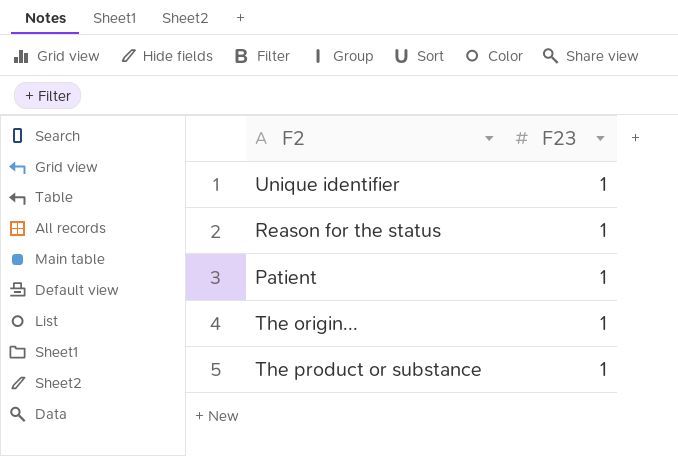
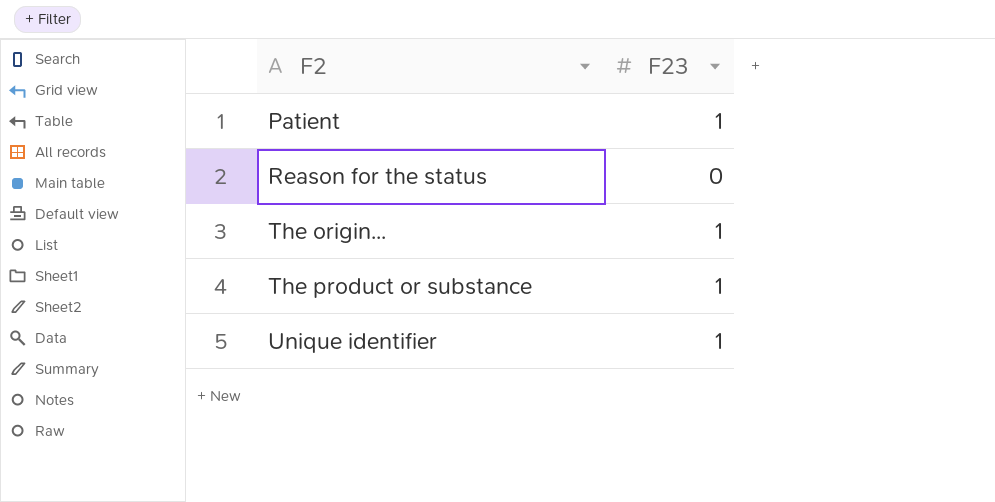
row order: none -> F2 ascending
Reason for the status | F23: 1 -> 0

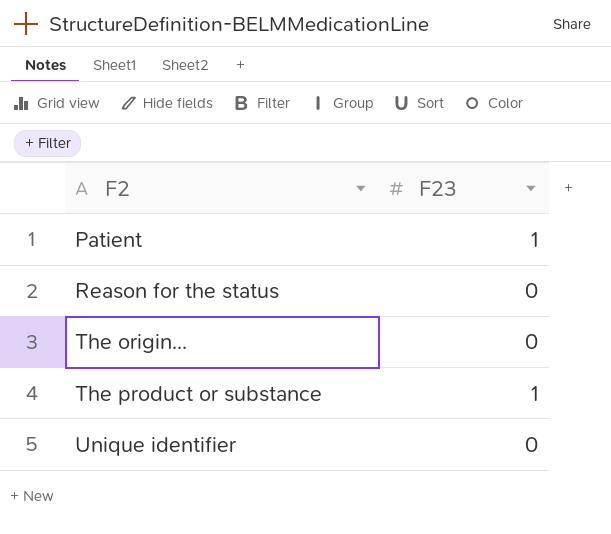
The origin... | F23: 1 -> 0
Unique identifier | F23: 1 -> 0

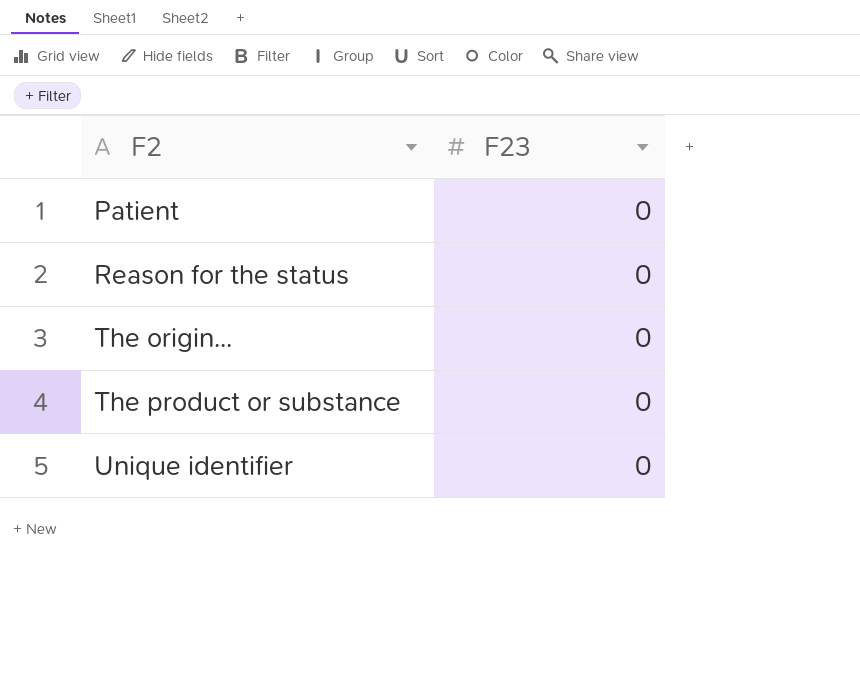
Patient | F23: 1 -> 0
The product or substance | F23: 1 -> 0

